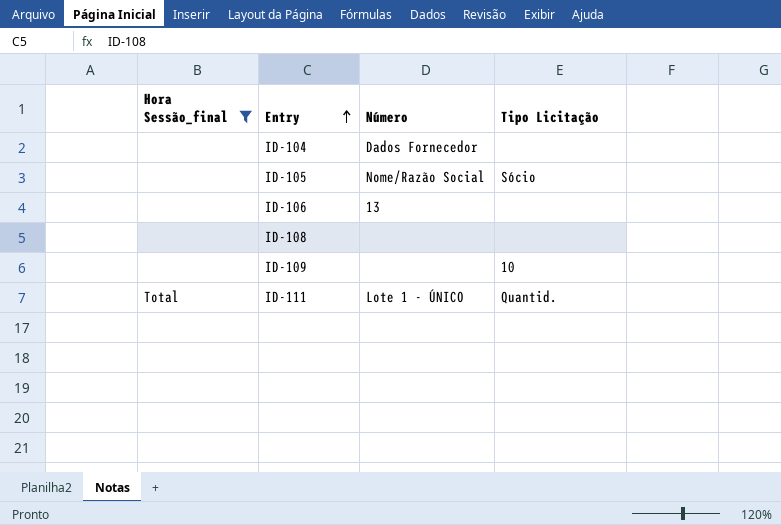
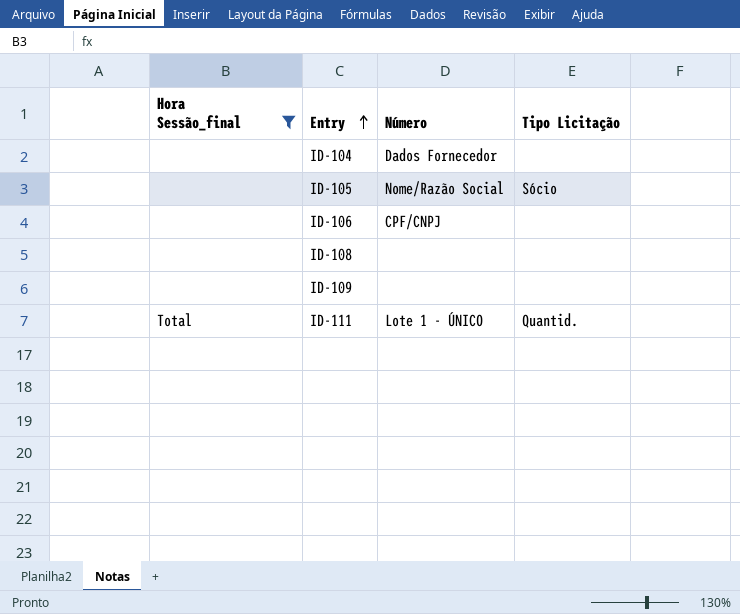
ID-106 | Número: 13 -> CPF/CNPJ
ID-109 | Tipo Licitação: 10 -> none

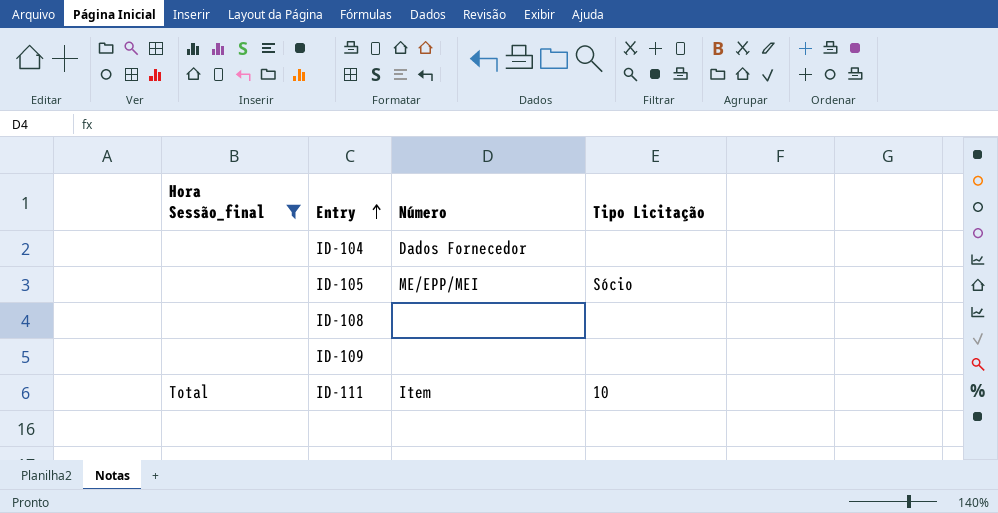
row ID-106: none | CPF/CNPJ | none -> none
ID-105 | Número: Nome/Razão Social -> ME/EPP/MEI
ID-111 | Número: Lote 1 - ÚNICO -> Item
ID-111 | Tipo Licitação: Quantid. -> 10

